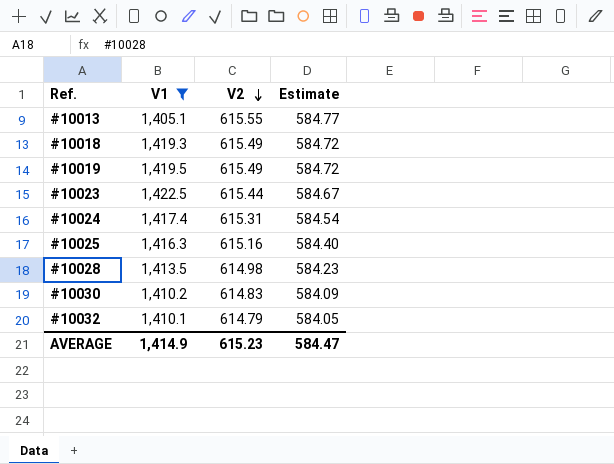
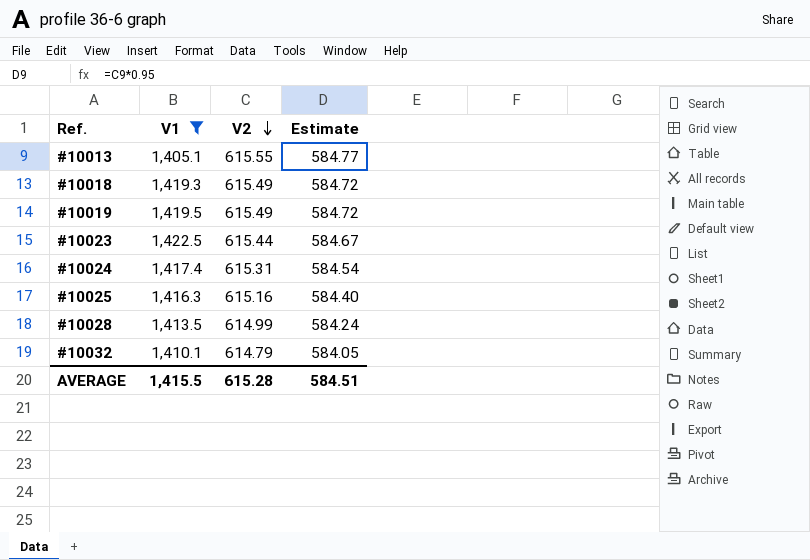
row #10030: 1,410.2 | 614.83 | 584.09 -> none
#10028 | V2: 614.98 -> 614.99
#10028 | Estimate: 584.23 -> 584.24
AVERAGE | V1: 1,414.9 -> 1,415.5
AVERAGE | V2: 615.23 -> 615.28
AVERAGE | Estimate: 584.47 -> 584.51

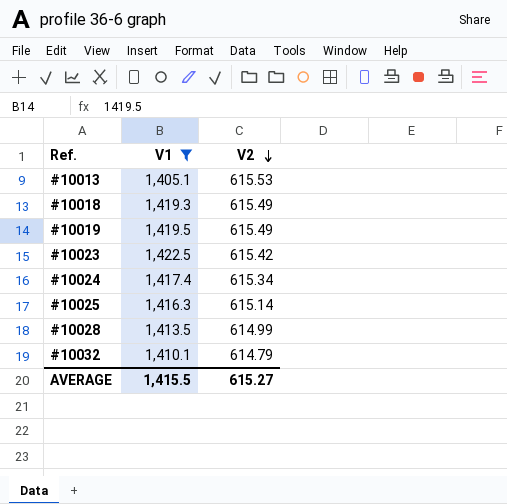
column Estimate | formula: [V2] * 0.95 -> none
#10013 | V2: 615.55 -> 615.53
#10023 | V2: 615.44 -> 615.42
#10024 | V2: 615.31 -> 615.34
#10025 | V2: 615.16 -> 615.14
AVERAGE | V2: 615.28 -> 615.27

